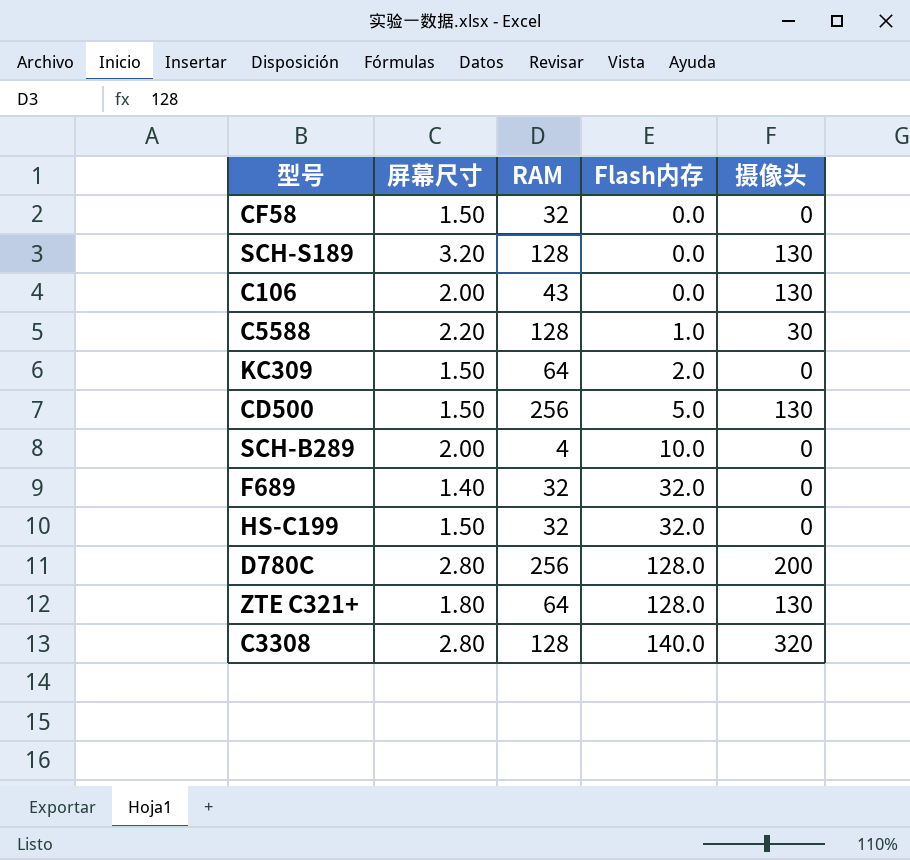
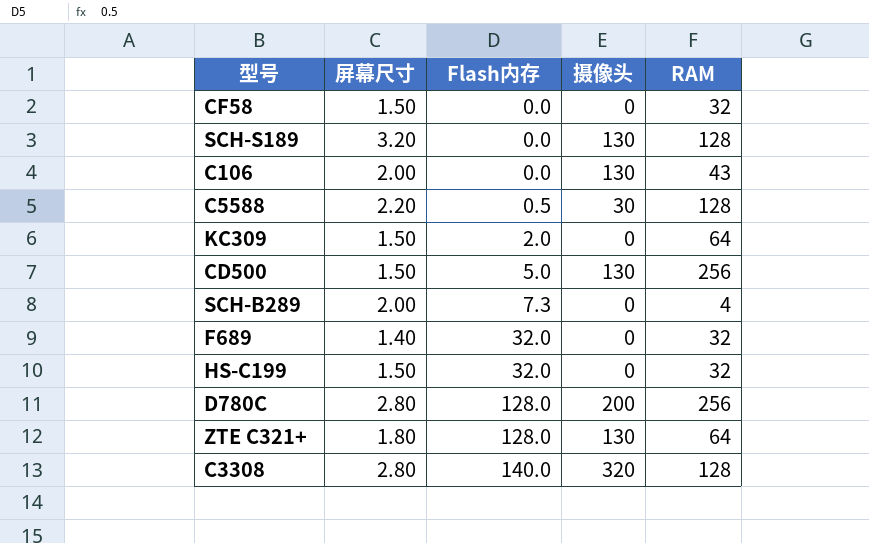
column RAM | position: 3 -> 5
C5588 | Flash内存: 1.0 -> 0.5
SCH-B289 | Flash内存: 10.0 -> 7.3

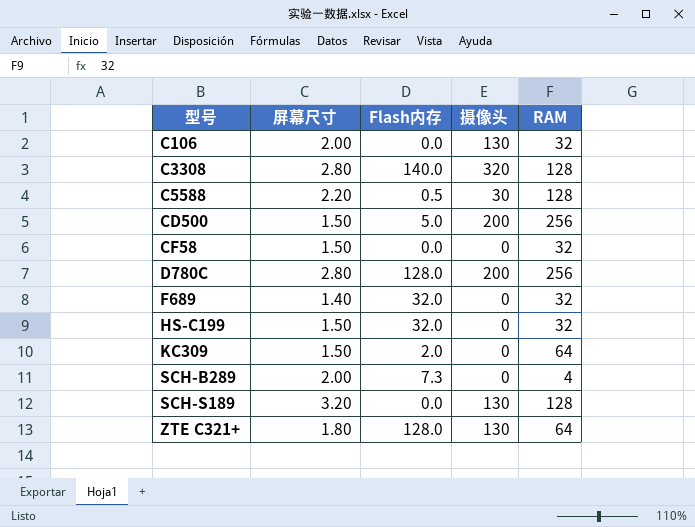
row order: Flash内存 ascending -> 型号 ascending
C106 | RAM: 43 -> 32
CD500 | 摄像头: 130 -> 200

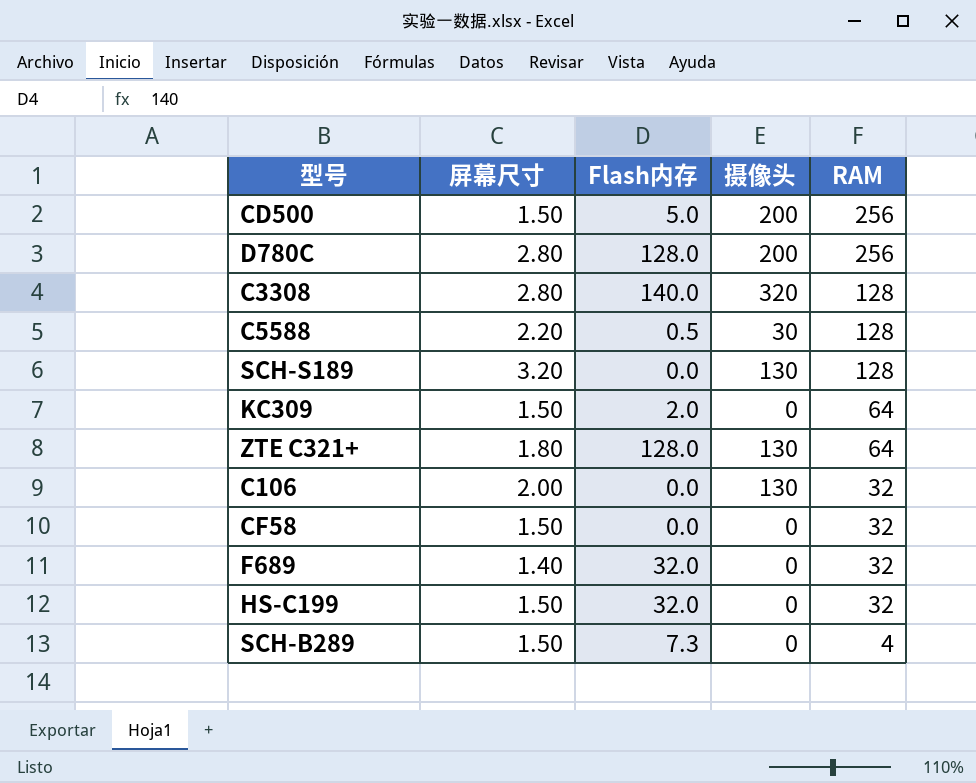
row order: 型号 ascending -> RAM descending
SCH-B289 | 屏幕尺寸: 2.00 -> 1.50

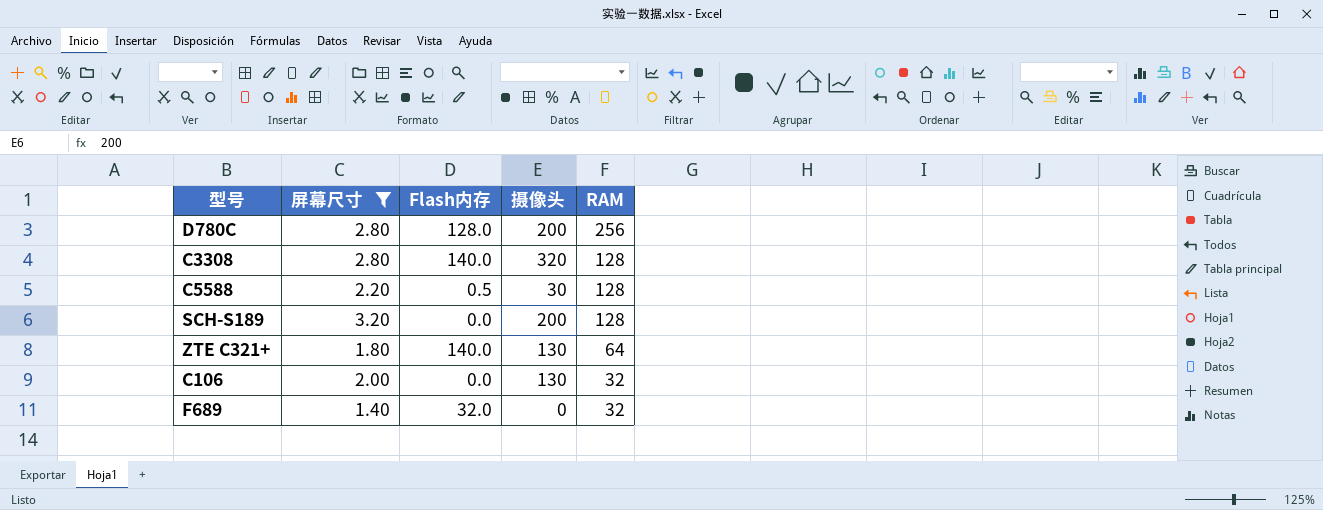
filter: none -> 屏幕尺寸 != 1.50
SCH-S189 | 摄像头: 130 -> 200
ZTE C321+ | Flash内存: 128.0 -> 140.0

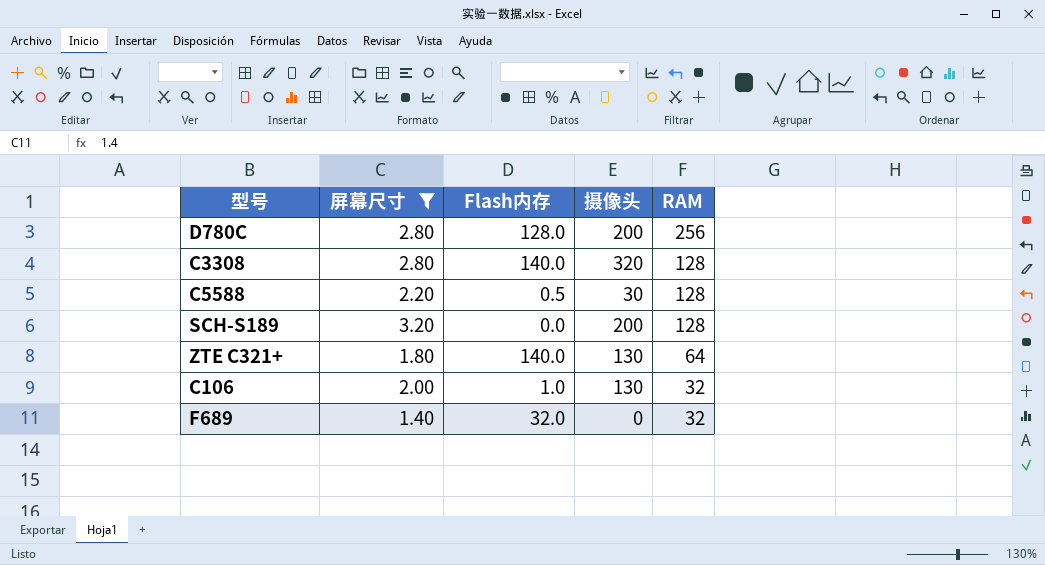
C106 | Flash内存: 0.0 -> 1.0

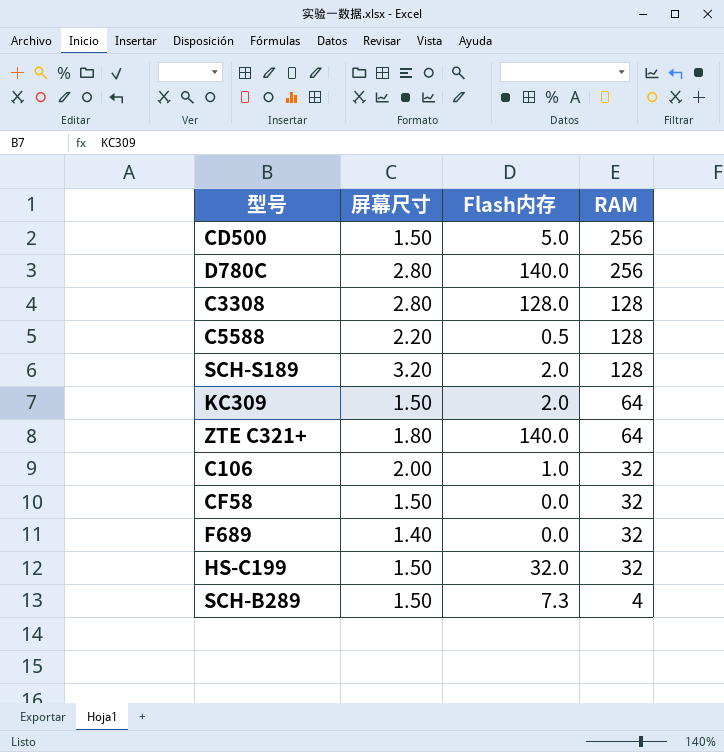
filter: 屏幕尺寸 != 1.50 -> none
column 摄像头 | position: 4 -> none
D780C | Flash内存: 128.0 -> 140.0
C3308 | Flash内存: 140.0 -> 128.0
SCH-S189 | Flash内存: 0.0 -> 2.0
F689 | Flash内存: 32.0 -> 0.0

